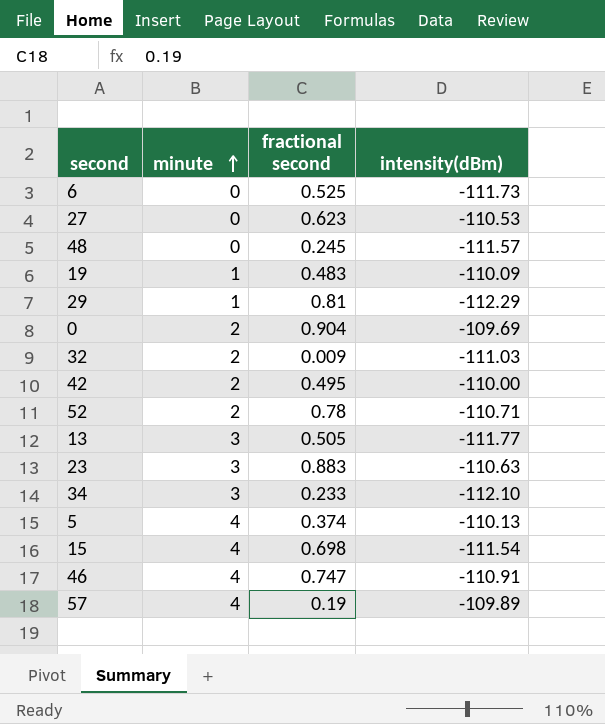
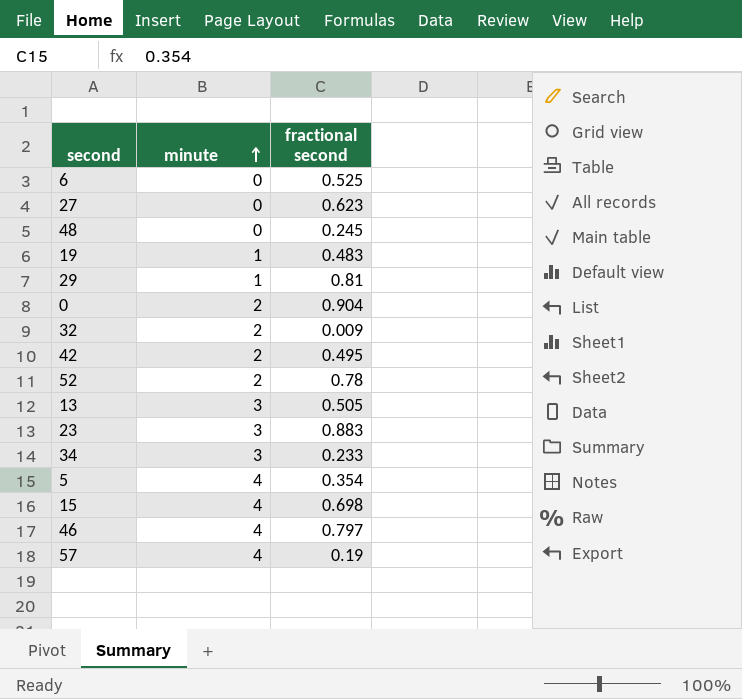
column intensity(dBm) | position: 4 -> none
5 | fractional second: 0.374 -> 0.354
46 | fractional second: 0.747 -> 0.797

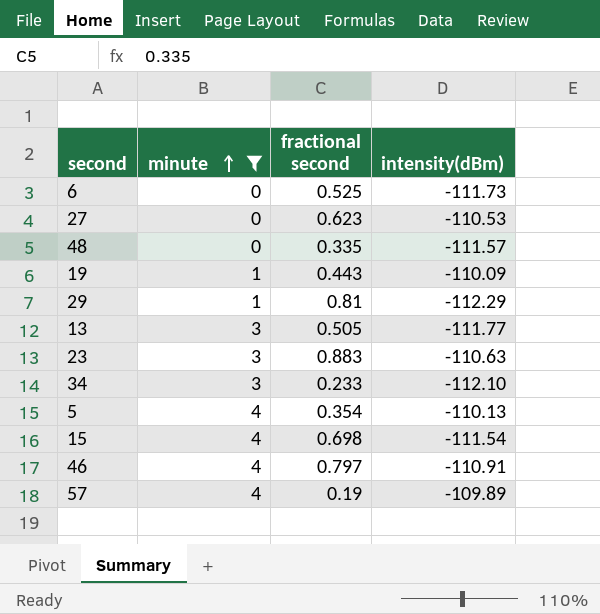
filter: none -> minute != 2
column intensity(dBm) | position: none -> 4
48 | fractional second: 0.245 -> 0.335
19 | fractional second: 0.483 -> 0.443

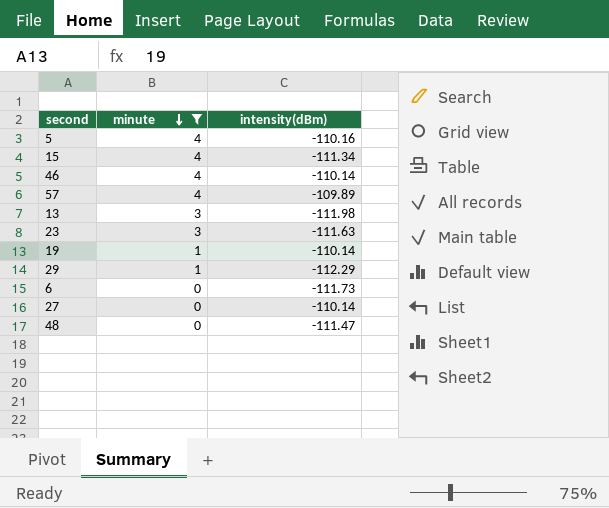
row order: minute ascending -> minute descending
column fractional second | position: 3 -> none
row 34: 3 | 0.233 | -112.10 -> none
5 | intensity(dBm): -110.13 -> -110.16
15 | intensity(dBm): -111.54 -> -111.34
46 | intensity(dBm): -110.91 -> -110.14
13 | intensity(dBm): -111.77 -> -111.98
23 | intensity(dBm): -110.63 -> -111.63
19 | intensity(dBm): -110.09 -> -110.14
27 | intensity(dBm): -110.53 -> -110.14
48 | intensity(dBm): -111.57 -> -111.47

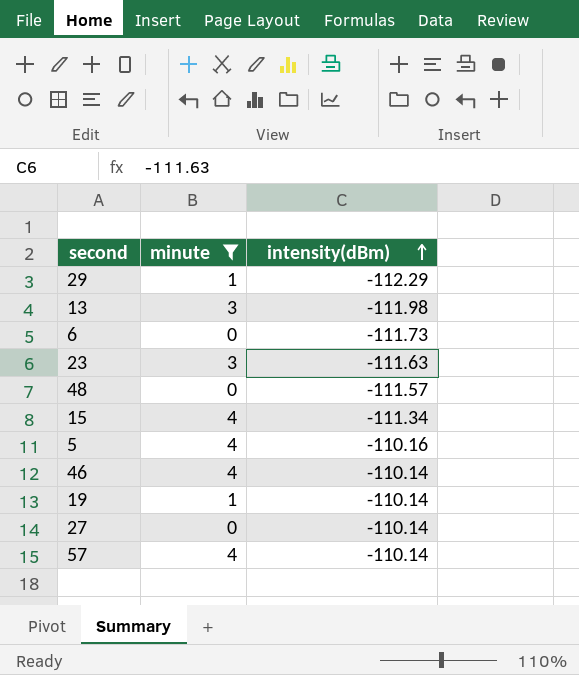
row order: minute descending -> intensity(dBm) ascending
48 | intensity(dBm): -111.47 -> -111.57
57 | intensity(dBm): -109.89 -> -110.14

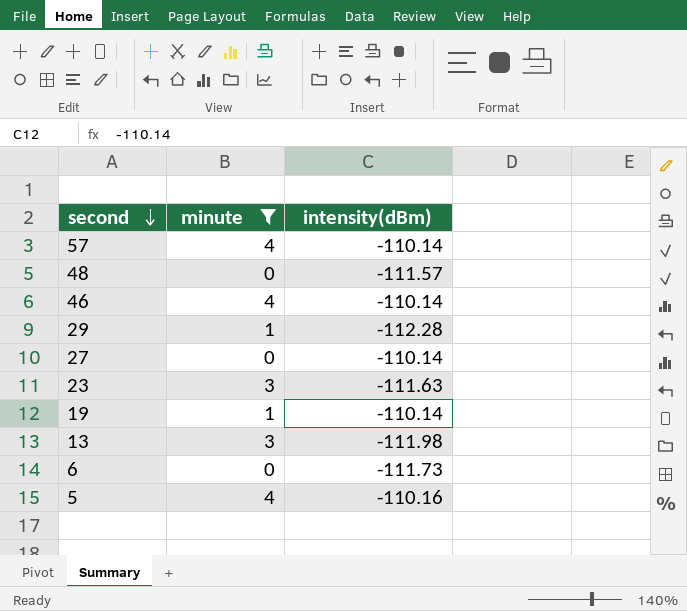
row order: intensity(dBm) ascending -> second descending
row 15: 4 | -111.34 -> none
29 | intensity(dBm): -112.29 -> -112.28

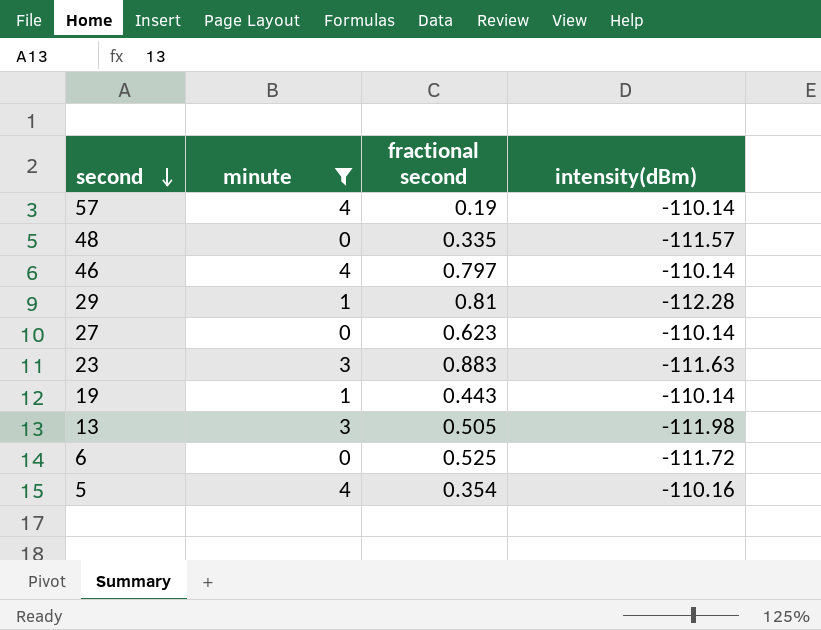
column fractional second | position: none -> 3
6 | intensity(dBm): -111.73 -> -111.72

